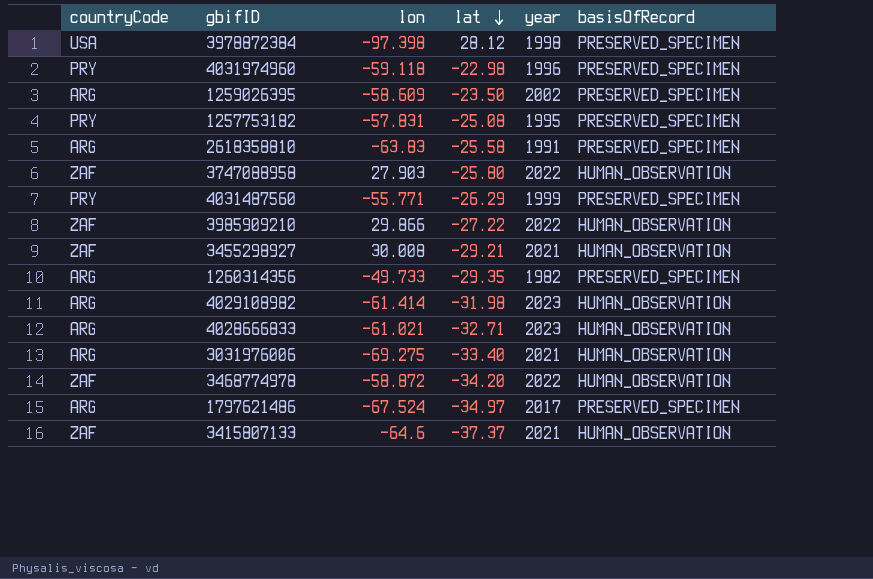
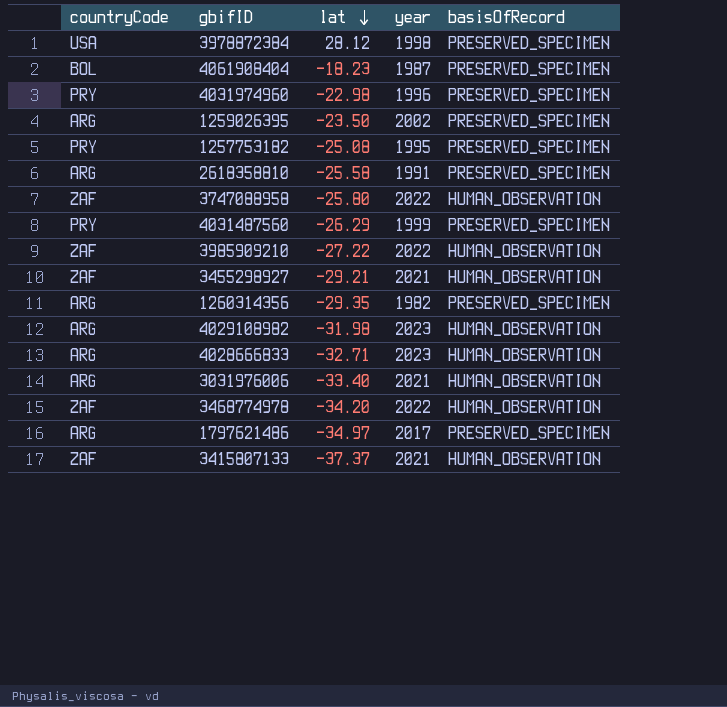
column lon | position: 3 -> none
row 4061908404: none -> BOL | -18.23 | 1987 | PRESERVED_SPECIMEN

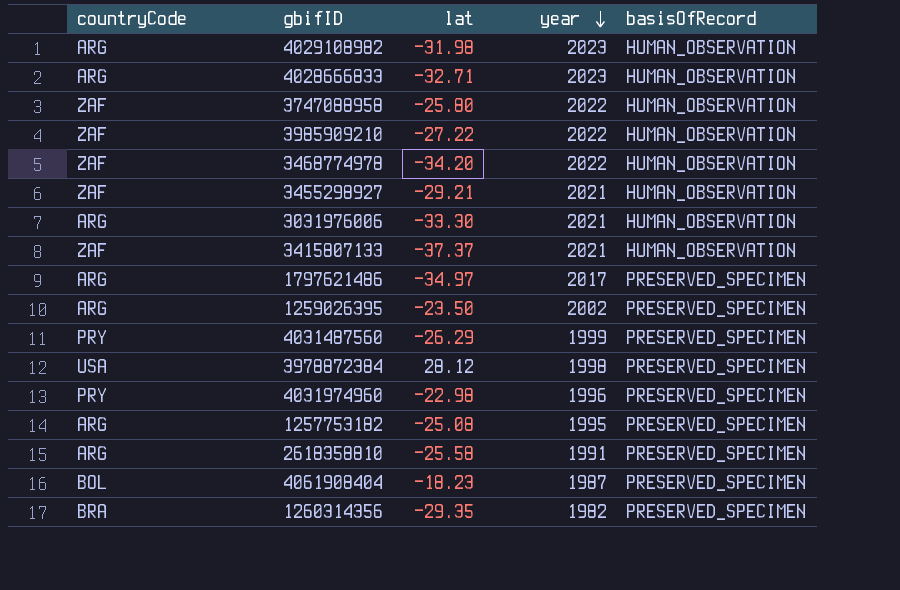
row order: lat descending -> year descending
3031976006 | lat: -33.40 -> -33.30
1257753182 | countryCode: PRY -> ARG
1260314356 | countryCode: ARG -> BRA

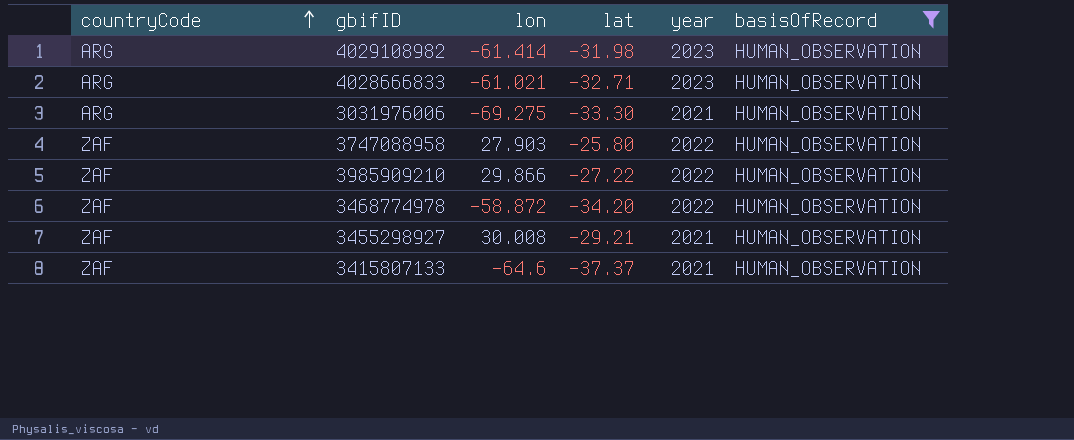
filter: none -> basisOfRecord = HUMAN_OBSERVATION
row order: year descending -> countryCode ascending
column lon | position: none -> 3

